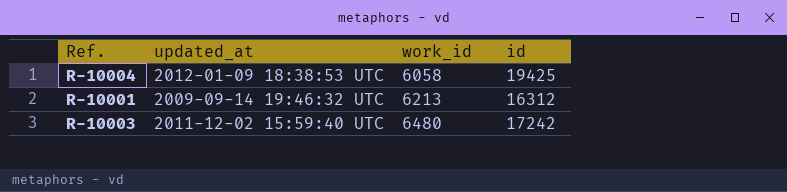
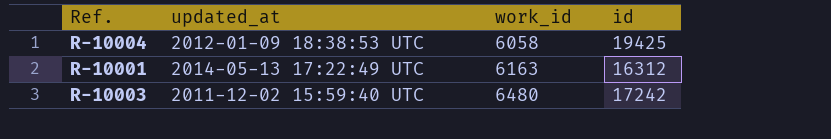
R-10001 | updated_at: 2009-09-14 19:46:32 UTC -> 2014-05-13 17:22:49 UTC
R-10001 | work_id: 6213 -> 6163

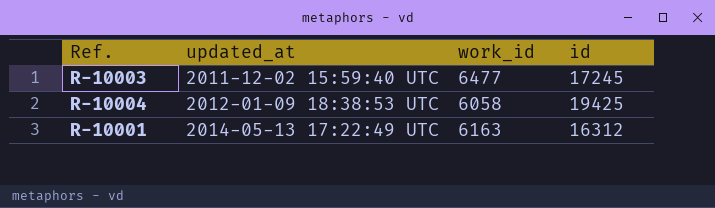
row order: work_id ascending -> updated_at ascending
R-10003 | work_id: 6480 -> 6477
R-10003 | id: 17242 -> 17245

